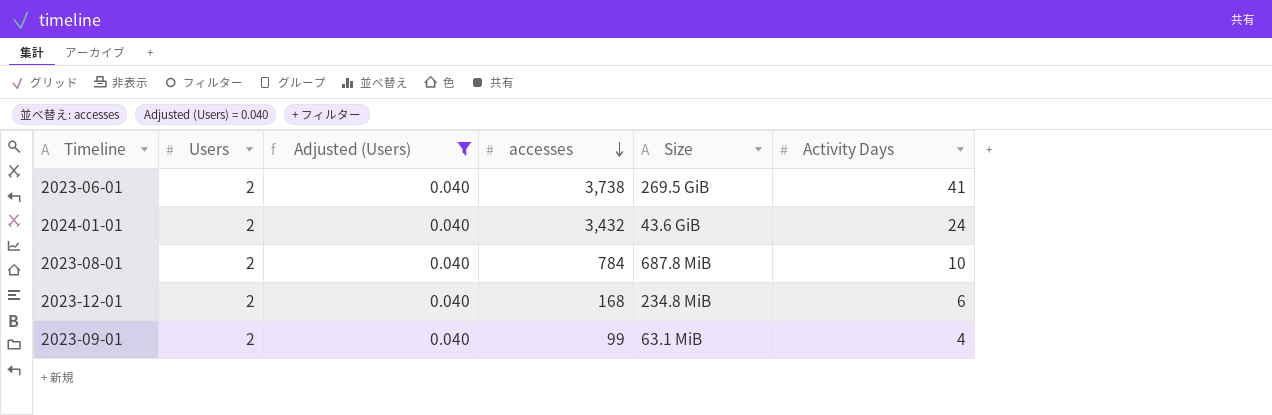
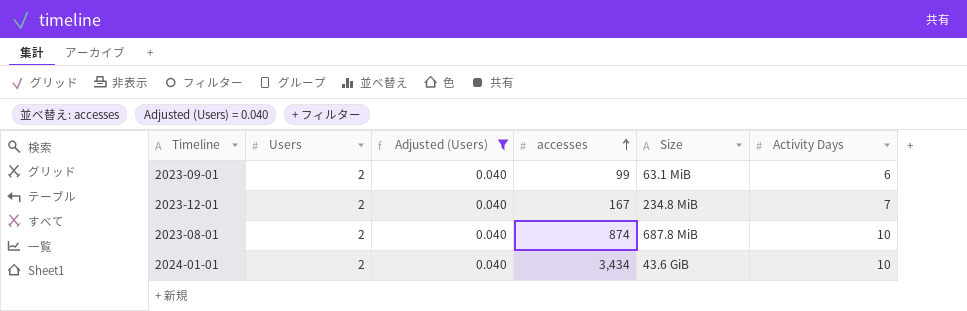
row order: accesses descending -> accesses ascending
row 2023-06-01: 2 | 0.040 | 3,738 | 269.5 GiB | 41 -> none
2023-09-01 | Activity Days: 4 -> 6
2023-12-01 | accesses: 168 -> 167
2023-12-01 | Activity Days: 6 -> 7
2023-08-01 | accesses: 784 -> 874
2024-01-01 | accesses: 3,432 -> 3,434
2024-01-01 | Activity Days: 24 -> 10

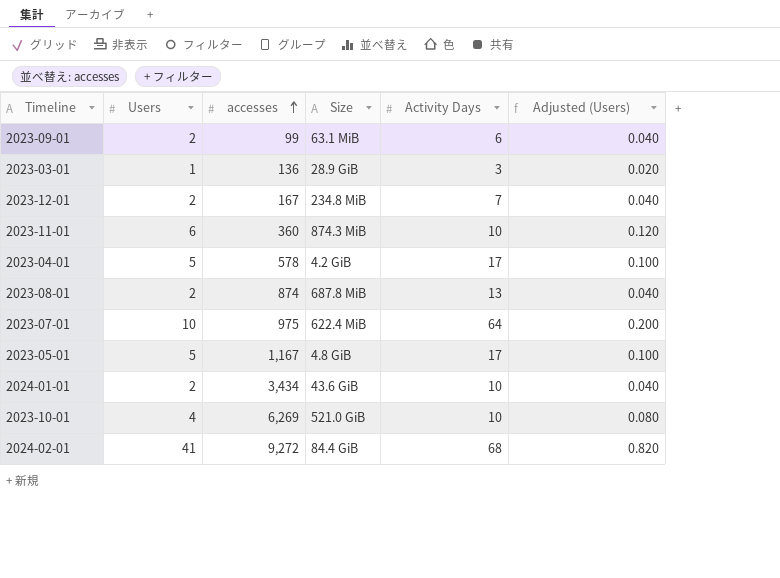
filter: Adjusted (Users) = 0.040 -> none
column Adjusted (Users) | position: 3 -> 6
2023-08-01 | Activity Days: 10 -> 13

